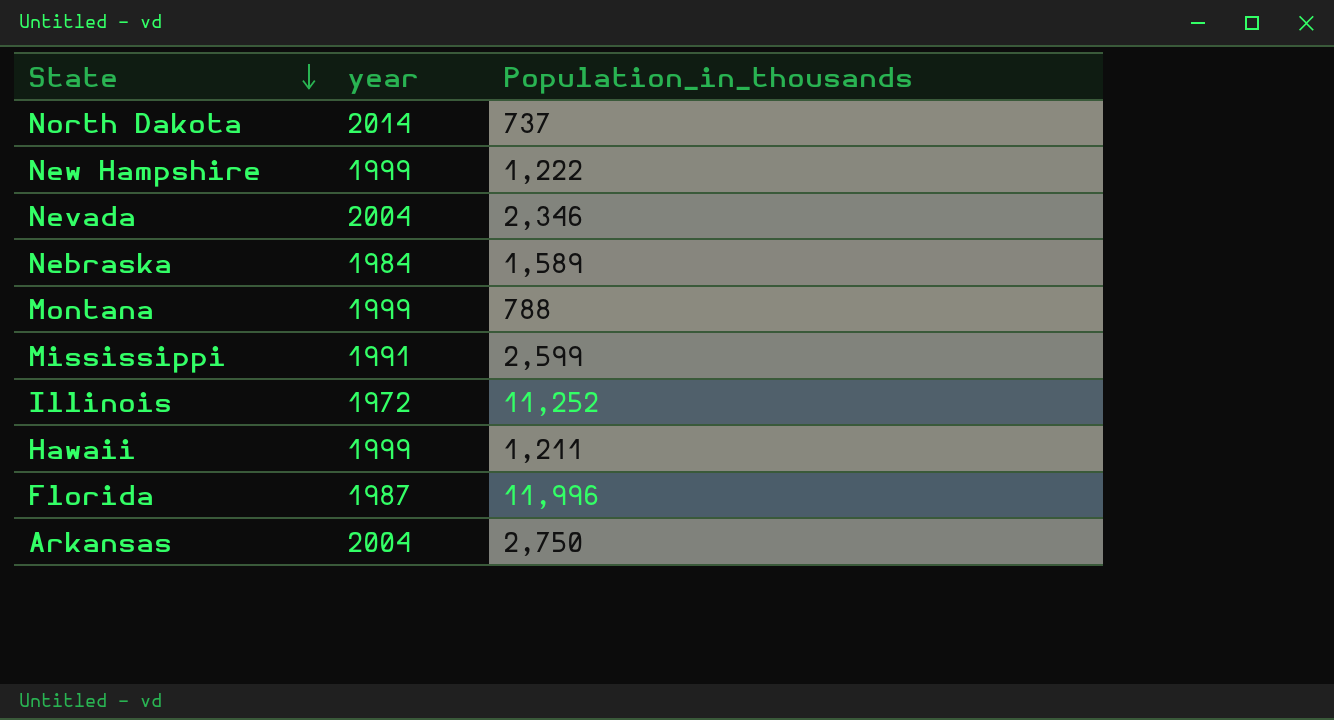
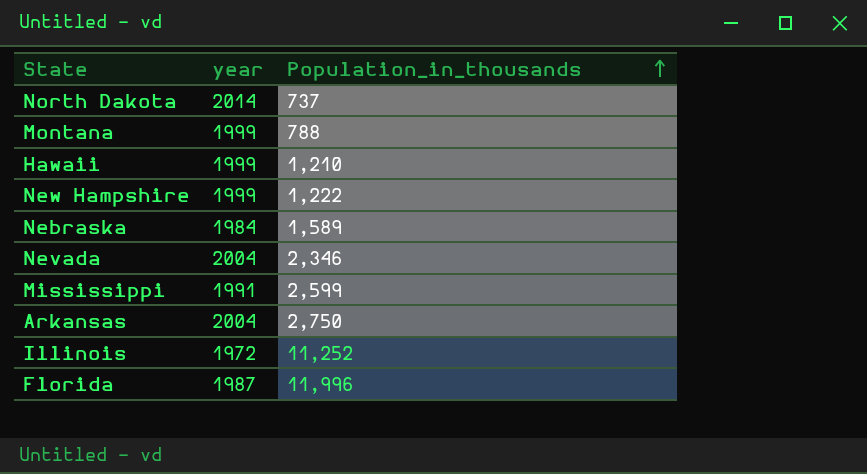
row order: State descending -> Population_in_thousands ascending
Hawaii | Population_in_thousands: 1,211 -> 1,210

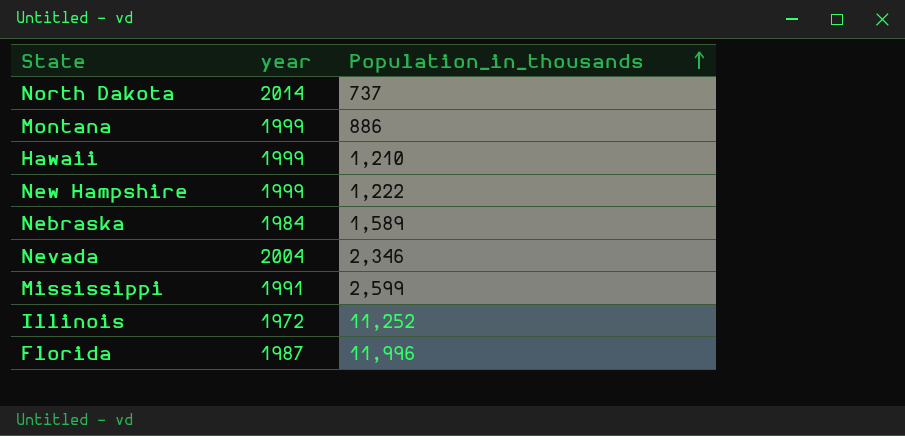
row Arkansas: 2004 | 2,750 -> none
Montana | Population_in_thousands: 788 -> 886

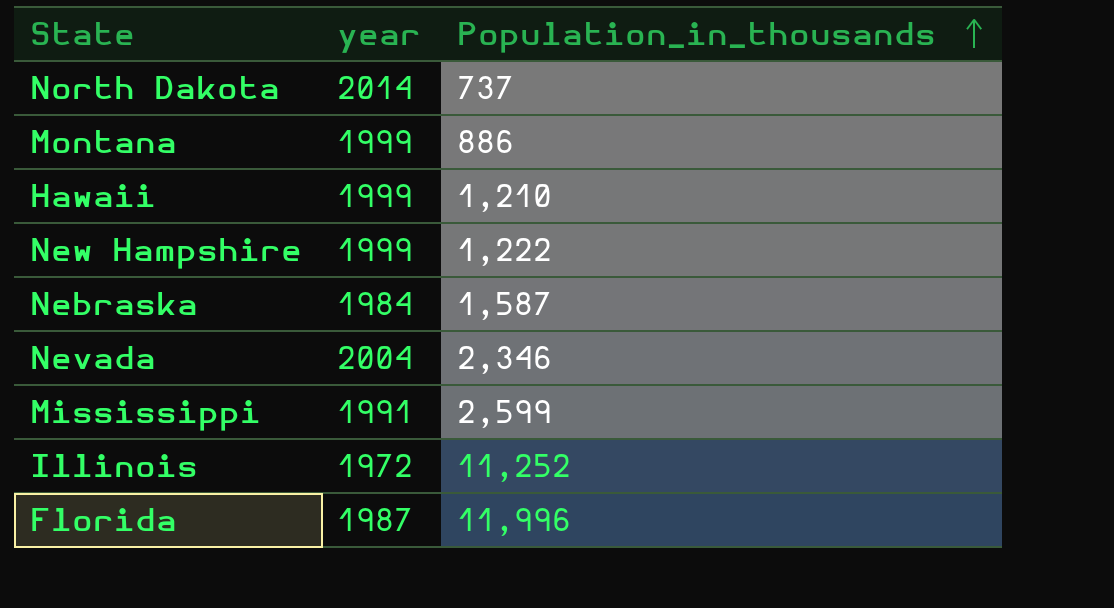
Nebraska | Population_in_thousands: 1,589 -> 1,587

